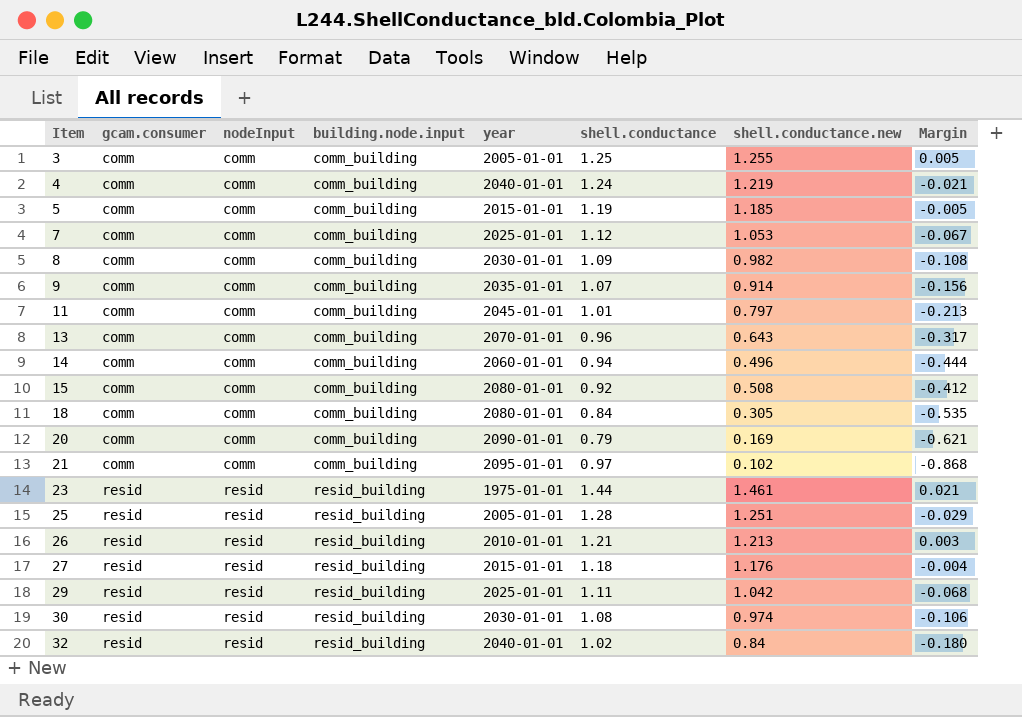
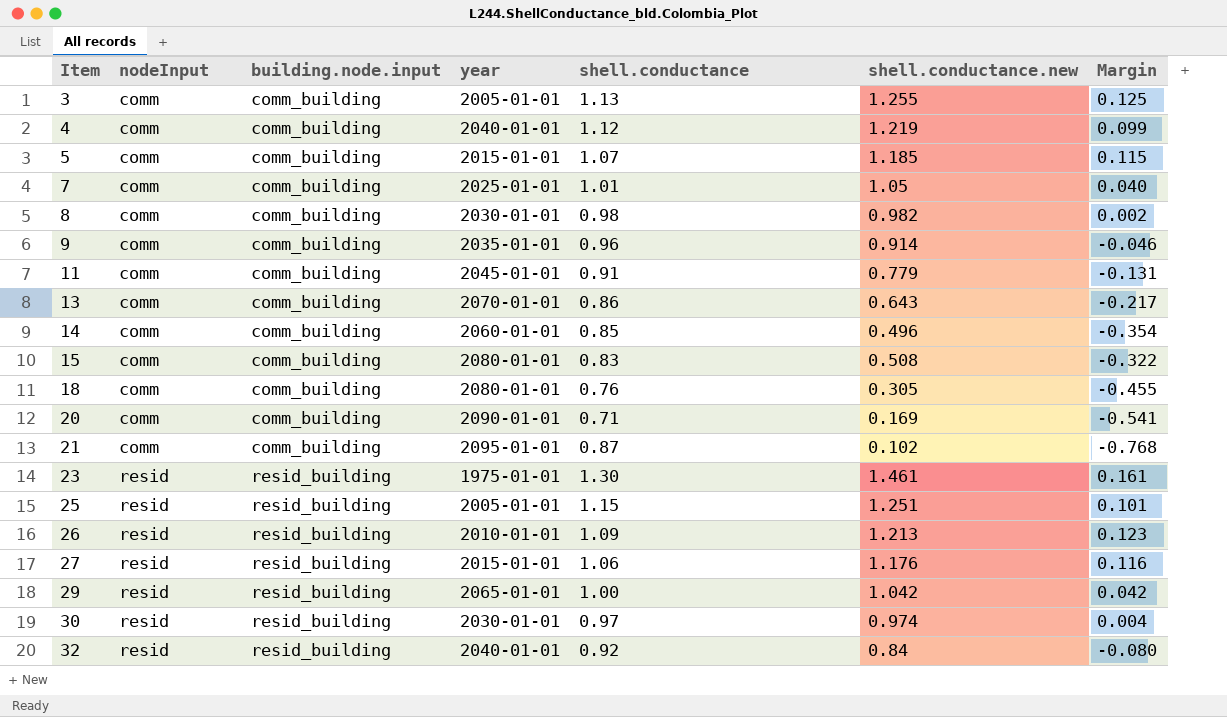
column gcam.consumer | position: 2 -> none
3 | shell.conductance: 1.25 -> 1.13
3 | Margin: 0.005 -> 0.125
4 | shell.conductance: 1.24 -> 1.12
4 | Margin: -0.021 -> 0.099
5 | shell.conductance: 1.19 -> 1.07
5 | Margin: -0.005 -> 0.115
7 | shell.conductance: 1.12 -> 1.01
7 | shell.conductance.new: 1.053 -> 1.05
7 | Margin: -0.067 -> 0.040
8 | shell.conductance: 1.09 -> 0.98
8 | Margin: -0.108 -> 0.002
9 | shell.conductance: 1.07 -> 0.96
9 | Margin: -0.156 -> -0.046
11 | shell.conductance: 1.01 -> 0.91
11 | shell.conductance.new: 0.797 -> 0.779
11 | Margin: -0.213 -> -0.131
13 | shell.conductance: 0.96 -> 0.86
13 | Margin: -0.317 -> -0.217
14 | shell.conductance: 0.94 -> 0.85
14 | Margin: -0.444 -> -0.354
15 | shell.conductance: 0.92 -> 0.83
15 | Margin: -0.412 -> -0.322
18 | shell.conductance: 0.84 -> 0.76
18 | Margin: -0.535 -> -0.455
20 | shell.conductance: 0.79 -> 0.71
20 | Margin: -0.621 -> -0.541
21 | shell.conductance: 0.97 -> 0.87
21 | Margin: -0.868 -> -0.768
23 | shell.conductance: 1.44 -> 1.30
23 | Margin: 0.021 -> 0.161
25 | shell.conductance: 1.28 -> 1.15
25 | Margin: -0.029 -> 0.101
26 | shell.conductance: 1.21 -> 1.09
26 | Margin: 0.003 -> 0.123
27 | shell.conductance: 1.18 -> 1.06
27 | Margin: -0.004 -> 0.116
29 | year: 2025-01-01 -> 2065-01-01
29 | shell.conductance: 1.11 -> 1.00
29 | Margin: -0.068 -> 0.042
30 | shell.conductance: 1.08 -> 0.97
30 | Margin: -0.106 -> 0.004
32 | shell.conductance: 1.02 -> 0.92
32 | Margin: -0.180 -> -0.080

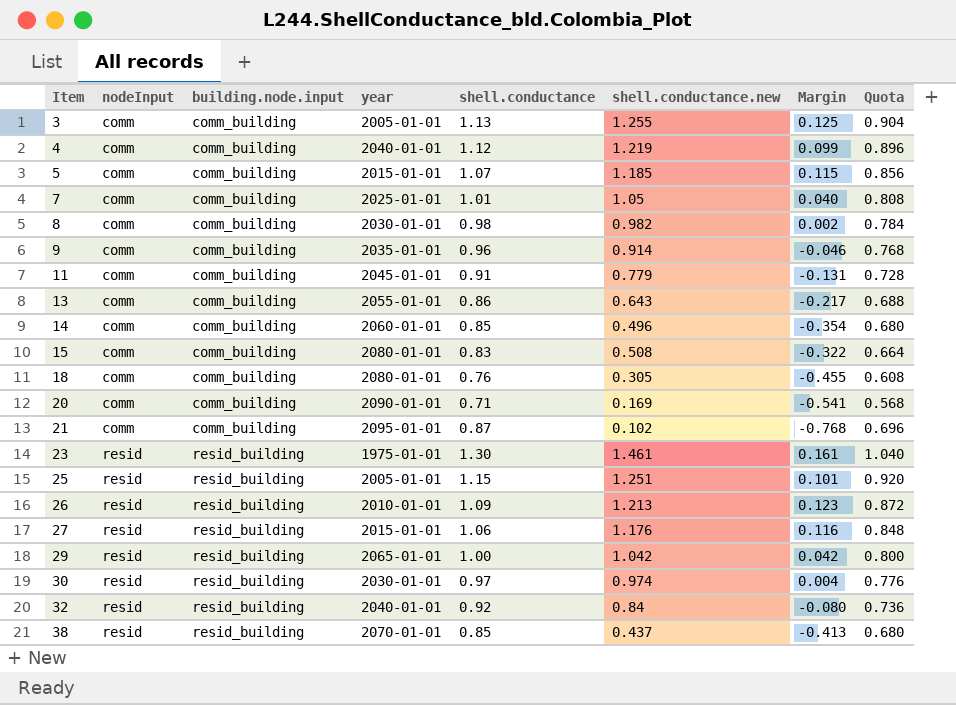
column Quota | formula: none -> [shell.conductance] * 0.8
13 | year: 2070-01-01 -> 2055-01-01
row 38: none -> resid | resid_building | 2070-01-01 | 0.85 | 0.437 | -0.413 | 0.680

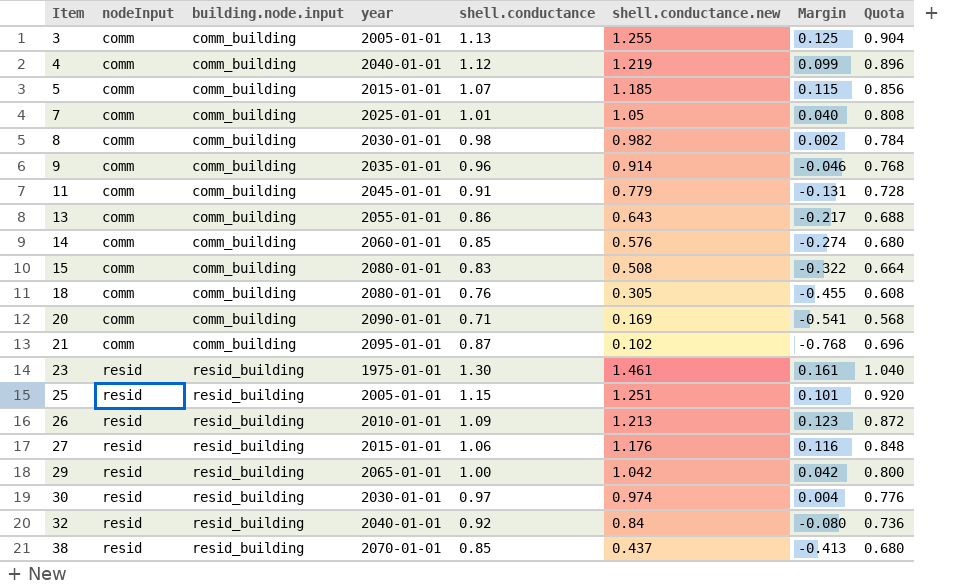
14 | shell.conductance.new: 0.496 -> 0.576
14 | Margin: -0.354 -> -0.274

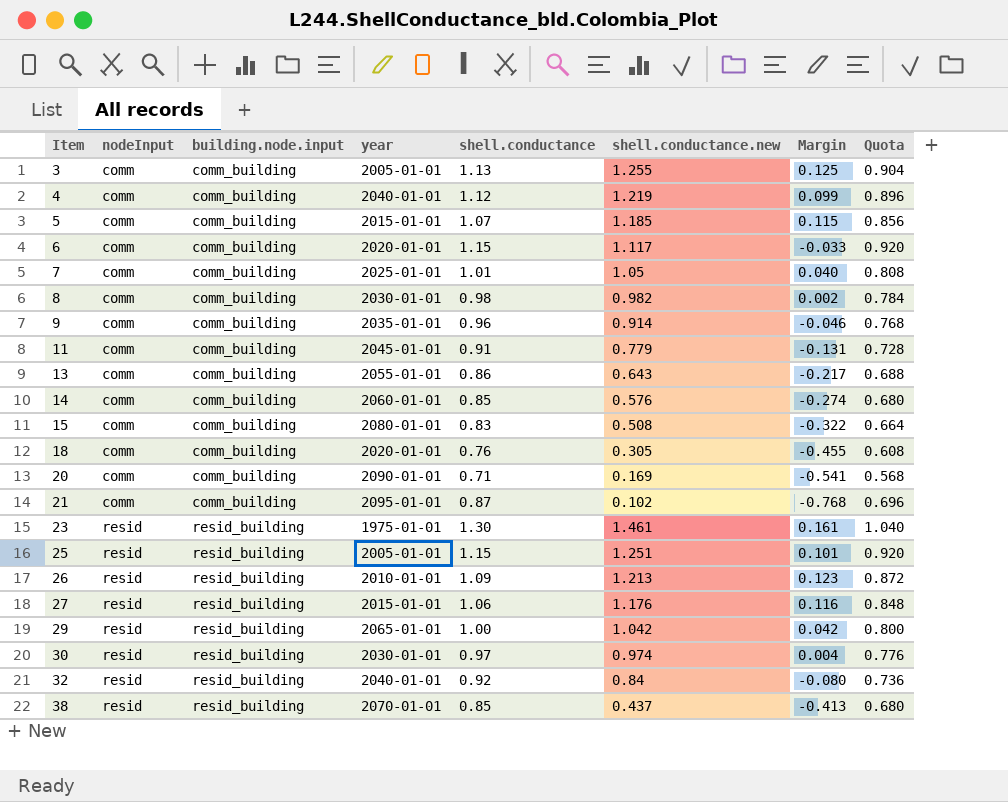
row 6: none -> comm | comm_building | 2020-01-01 | 1.15 | 1.117 | -0.033 | 0.920
18 | year: 2080-01-01 -> 2020-01-01

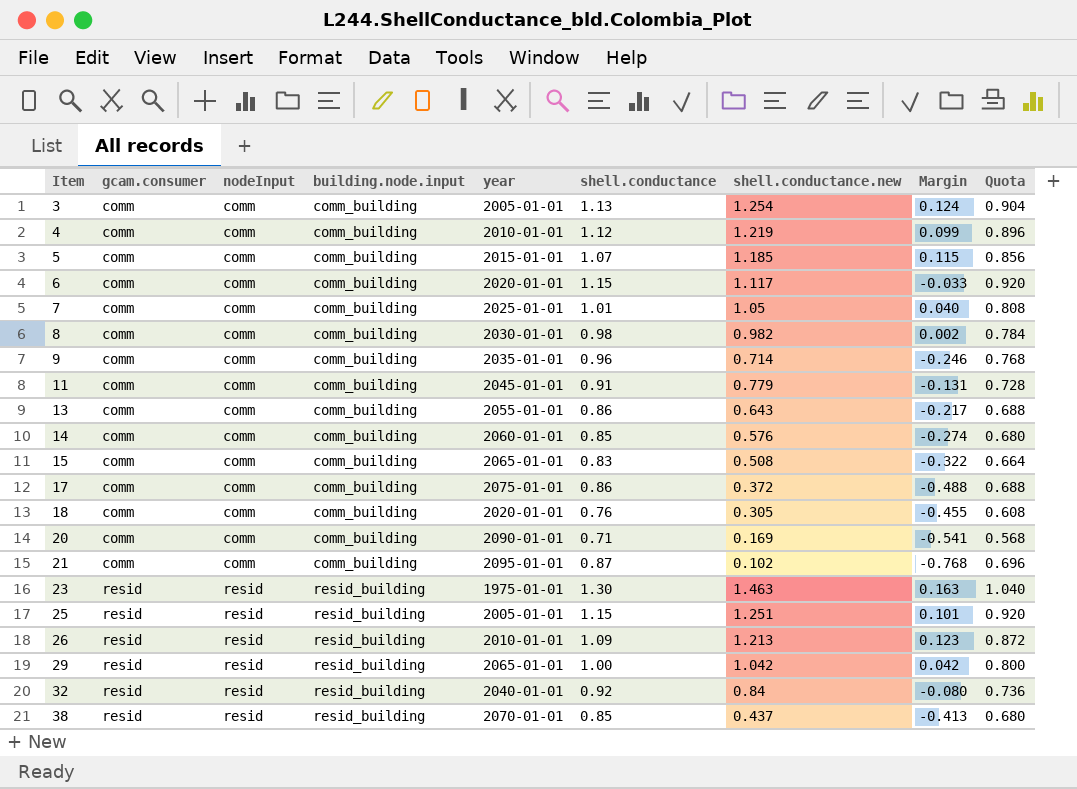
column gcam.consumer | position: none -> 2
row 27: resid | resid_building | 2015-01-01 | 1.06 | 1.176 | 0.116 | 0.848 -> none
row 30: resid | resid_building | 2030-01-01 | 0.97 | 0.974 | 0.004 | 0.776 -> none
3 | shell.conductance.new: 1.255 -> 1.254
3 | Margin: 0.125 -> 0.124
4 | year: 2040-01-01 -> 2010-01-01
9 | shell.conductance.new: 0.914 -> 0.714
9 | Margin: -0.046 -> -0.246
15 | year: 2080-01-01 -> 2065-01-01
row 17: none -> comm | comm | comm_building | 2075-01-01 | 0.86 | 0.372 | -0.488 | 0.688
23 | shell.conductance.new: 1.461 -> 1.463
23 | Margin: 0.161 -> 0.163

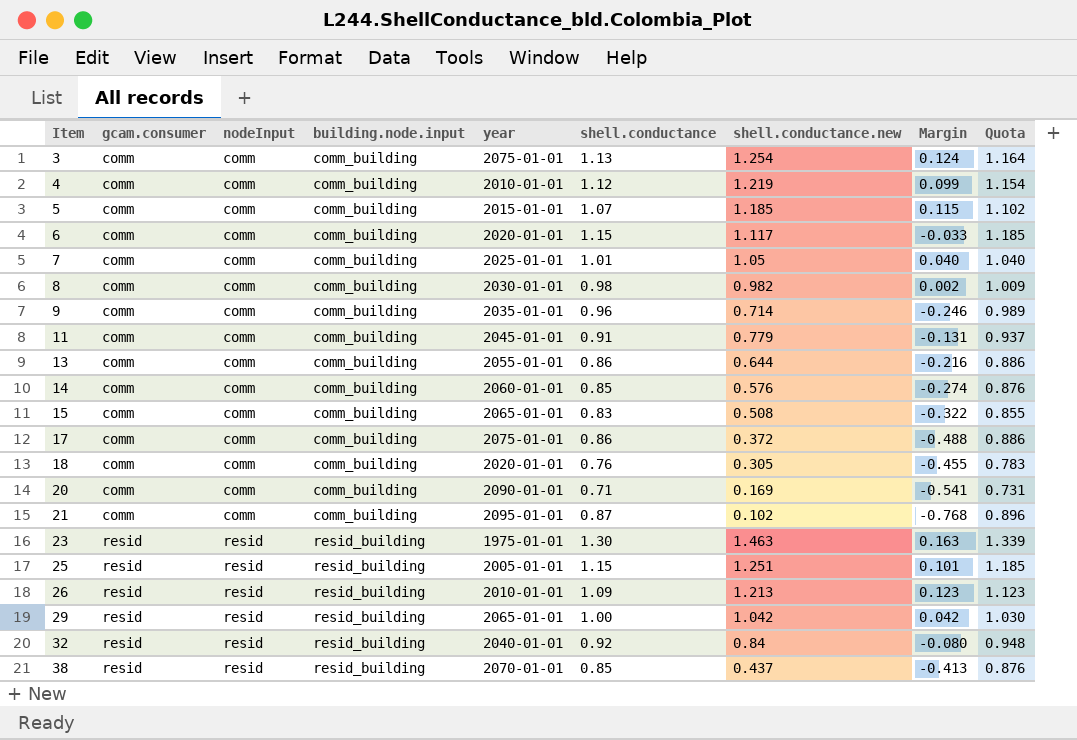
column Quota | formula: [shell.conductance] * 0.8 -> [shell.conductance] * 1.03
3 | year: 2005-01-01 -> 2075-01-01
13 | shell.conductance.new: 0.643 -> 0.644
13 | Margin: -0.217 -> -0.216

